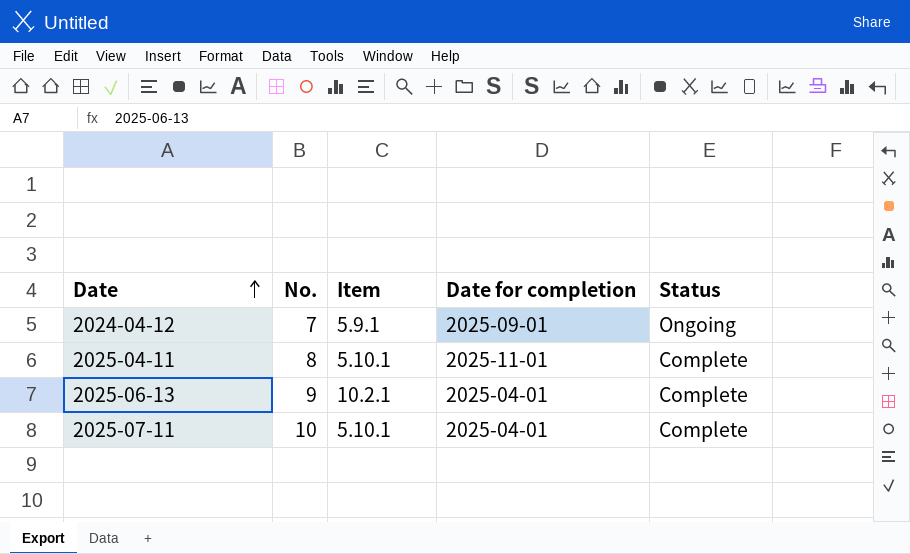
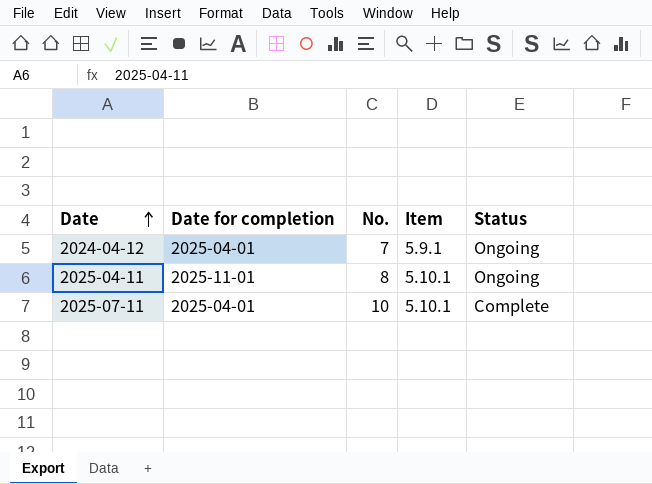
column Date for completion | position: 4 -> 2
row 2025-06-13: 9 | 10.2.1 | 2025-04-01 | Complete -> none
2024-04-12 | Date for completion: 2025-09-01 -> 2025-04-01
2025-04-11 | Status: Complete -> Ongoing

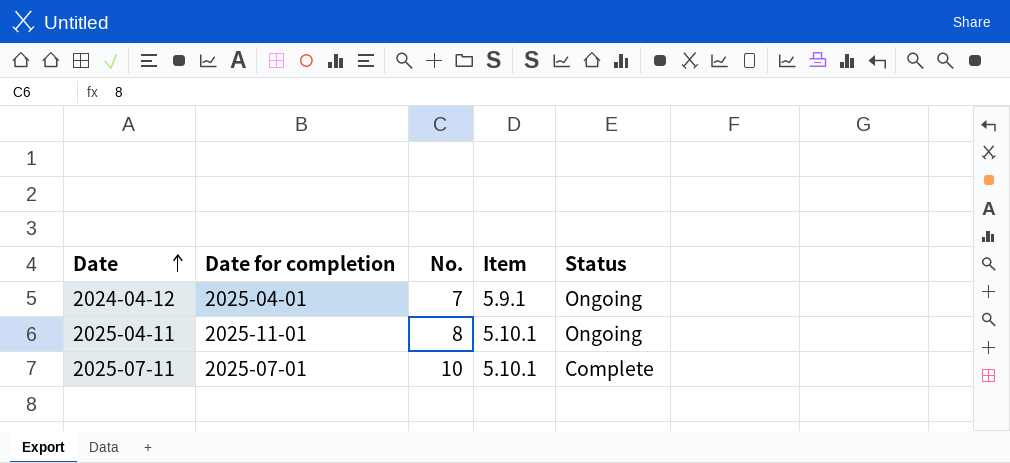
2025-07-11 | Date for completion: 2025-04-01 -> 2025-07-01

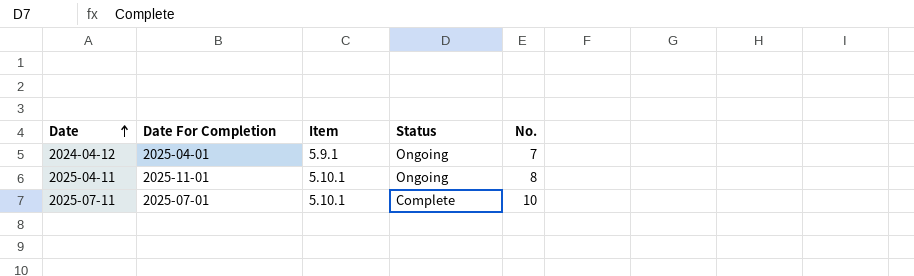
column name: Date for completion -> Date For Completion
column No. | position: 3 -> 5

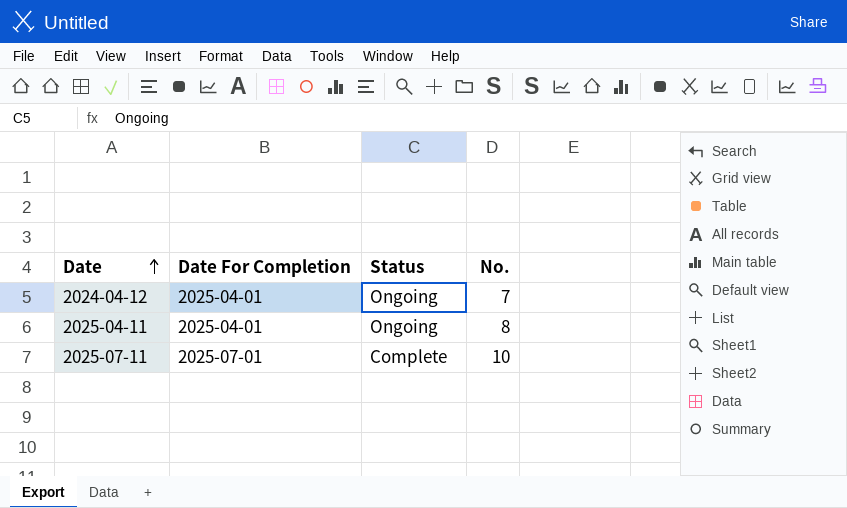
column Item | position: 3 -> none
2025-04-11 | Date For Completion: 2025-11-01 -> 2025-04-01

